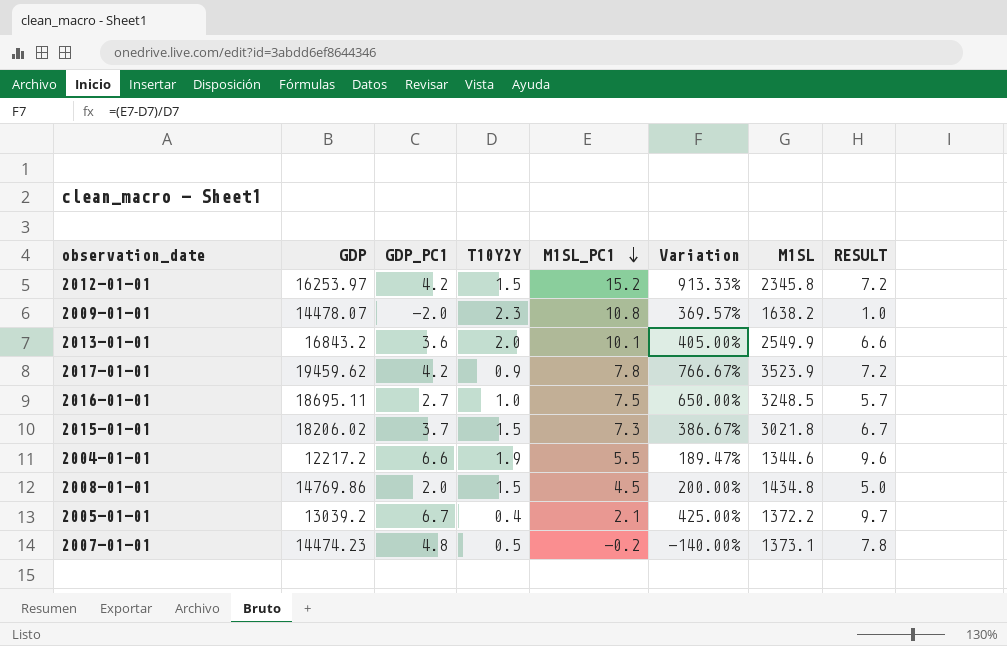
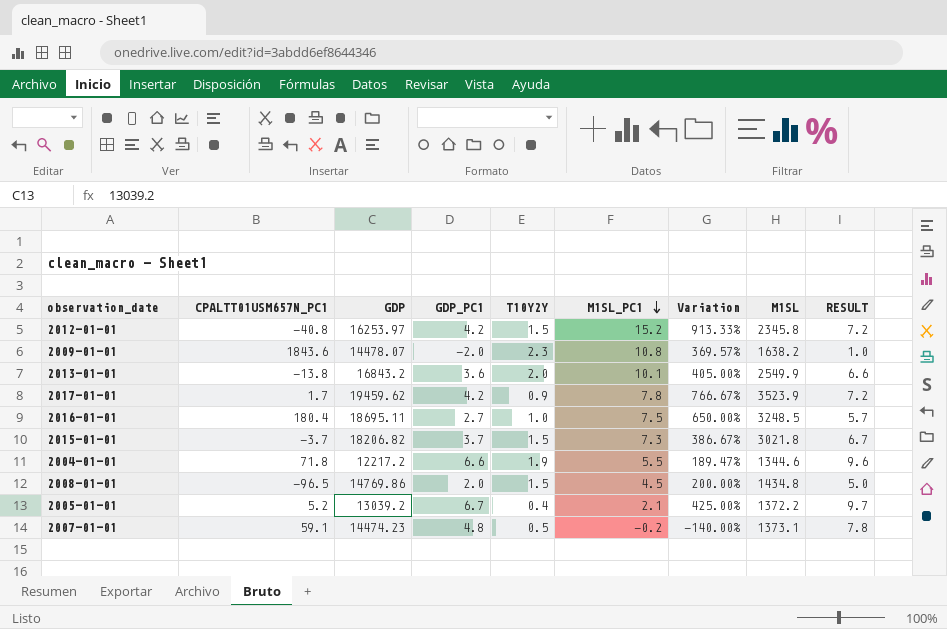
column CPALTT01USM657N_PC1 | position: none -> 2
2015-01-01 | GDP: 18206.02 -> 18206.82

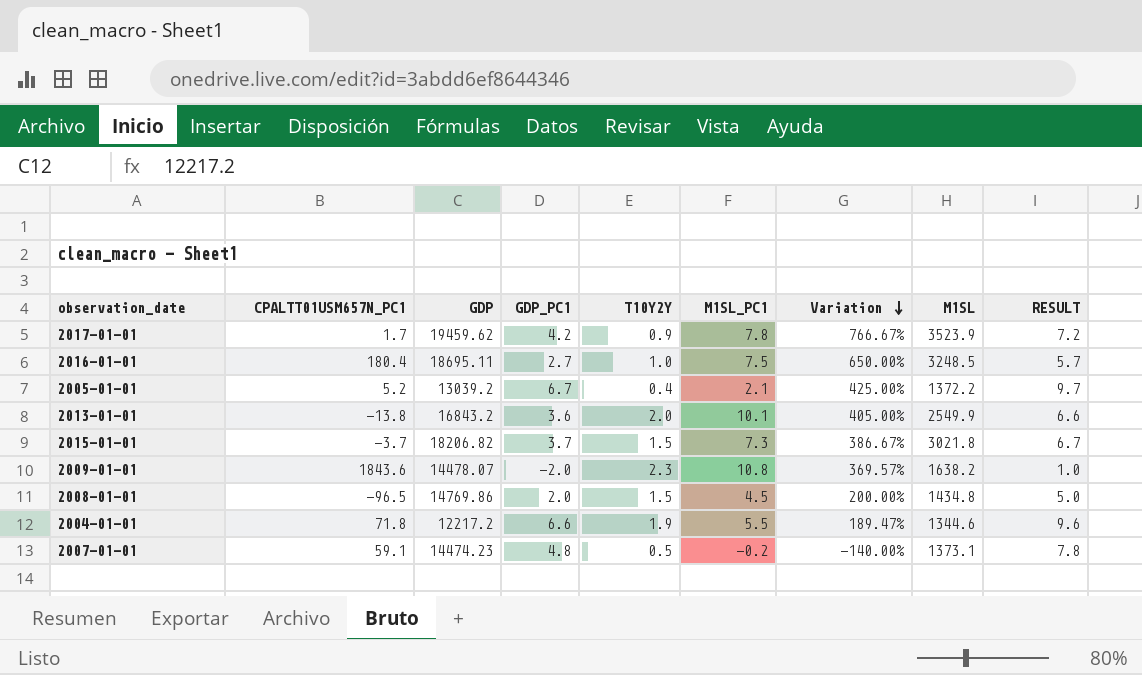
row order: M1SL_PC1 descending -> Variation descending
row 2012-01-01: -40.8 | 16253.97 | 4.2 | 1.5 | 15.2 | 913.33% | 2345.8 | 7.2 -> none

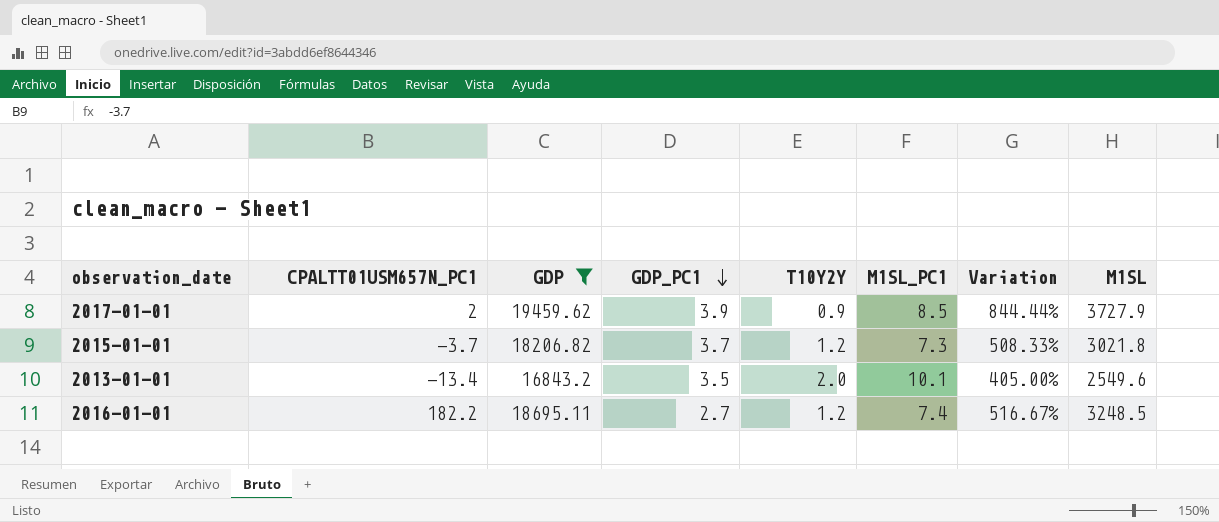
filter: none -> GDP >= 16843.2
row order: Variation descending -> GDP_PC1 descending
column RESULT | formula: [GDP_PC1] + 3 -> none
2017-01-01 | CPALTT01USM657N_PC1: 1.7 -> 2
2017-01-01 | GDP_PC1: 4.2 -> 3.9
2017-01-01 | M1SL_PC1: 7.8 -> 8.5
2017-01-01 | Variation: 766.67% -> 844.44%
2017-01-01 | M1SL: 3523.9 -> 3727.9
2015-01-01 | T10Y2Y: 1.5 -> 1.2
2015-01-01 | Variation: 386.67% -> 508.33%
2013-01-01 | CPALTT01USM657N_PC1: -13.8 -> -13.4
2013-01-01 | GDP_PC1: 3.6 -> 3.5
2013-01-01 | M1SL: 2549.9 -> 2549.6
2016-01-01 | CPALTT01USM657N_PC1: 180.4 -> 182.2
2016-01-01 | T10Y2Y: 1.0 -> 1.2
2016-01-01 | M1SL_PC1: 7.5 -> 7.4
2016-01-01 | Variation: 650.00% -> 516.67%

